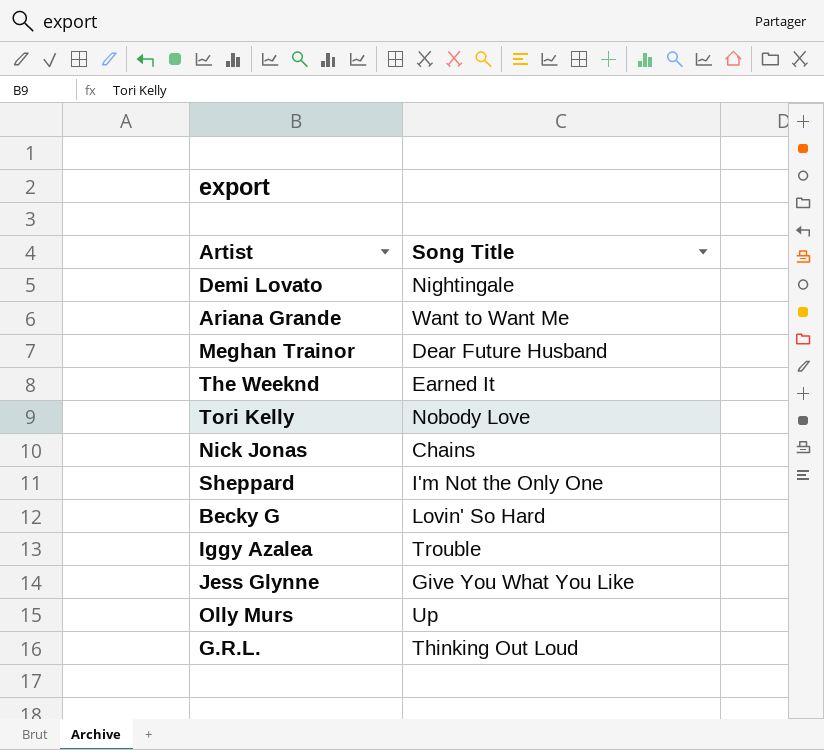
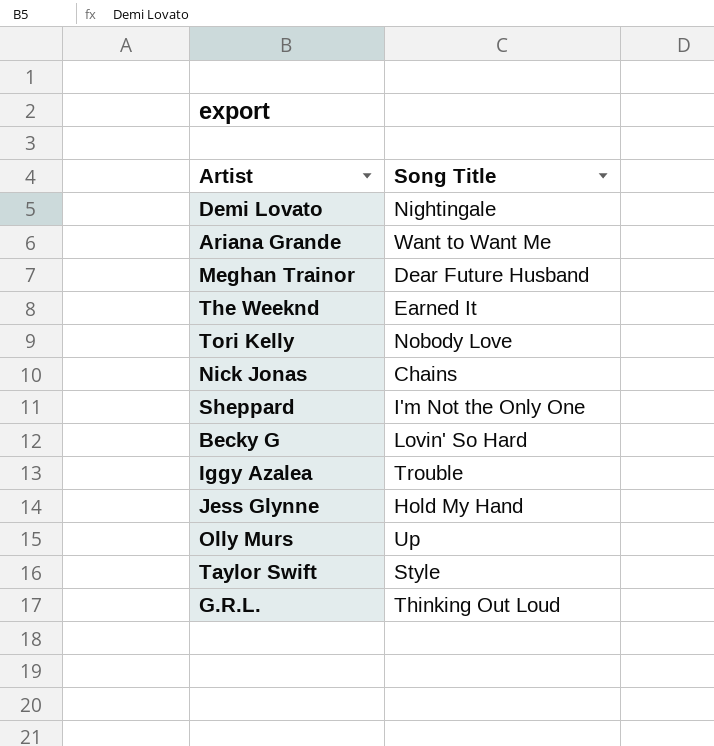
Jess Glynne | Song Title: Give You What You Like -> Hold My Hand
row Taylor Swift: none -> Style

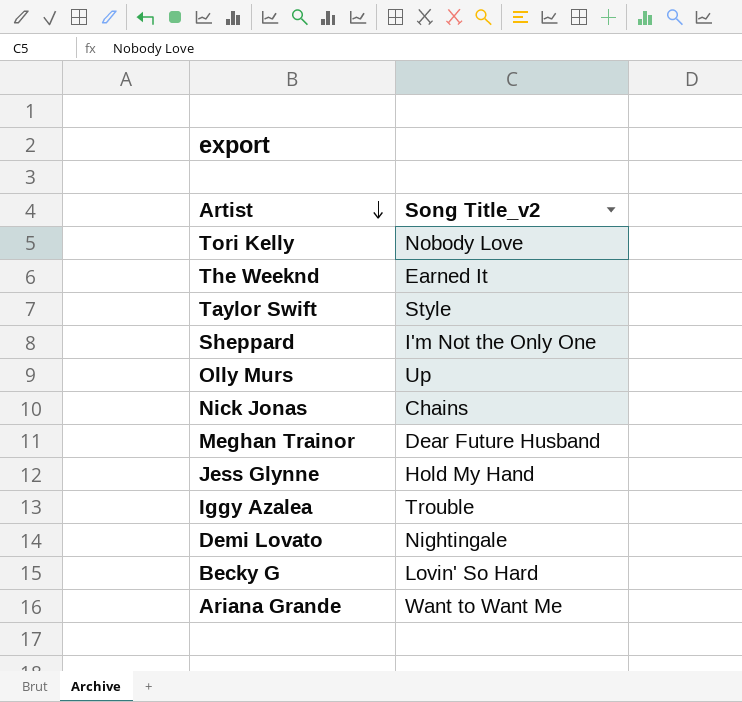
row order: none -> Artist descending
column name: Song Title -> Song Title_v2
row G.R.L.: Thinking Out Loud -> none

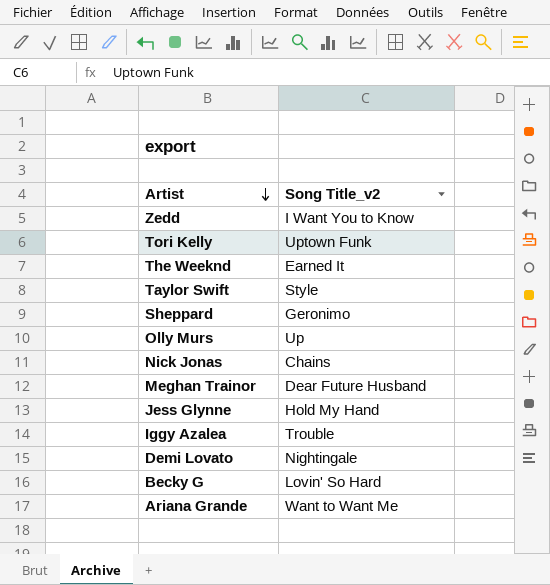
row Zedd: none -> I Want You to Know
Tori Kelly | Song Title_v2: Nobody Love -> Uptown Funk
Sheppard | Song Title_v2: I'm Not the Only One -> Geronimo

